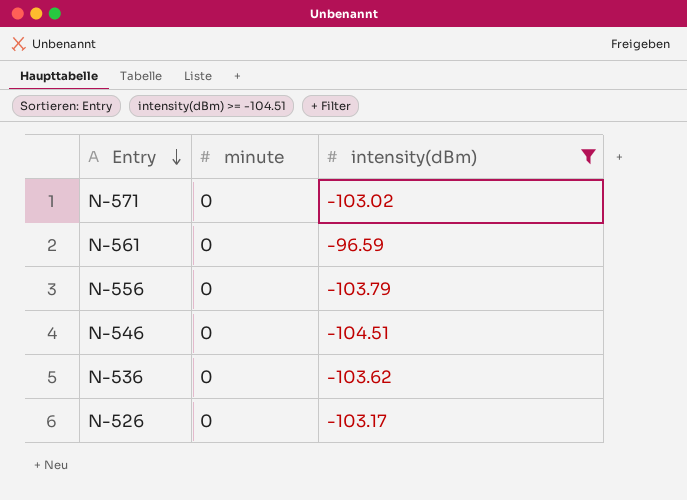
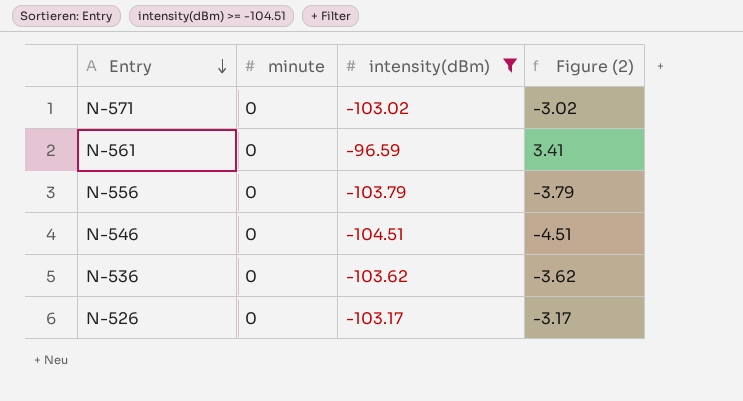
column Figure (2) | formula: none -> [intensity(dBm)] + 100

